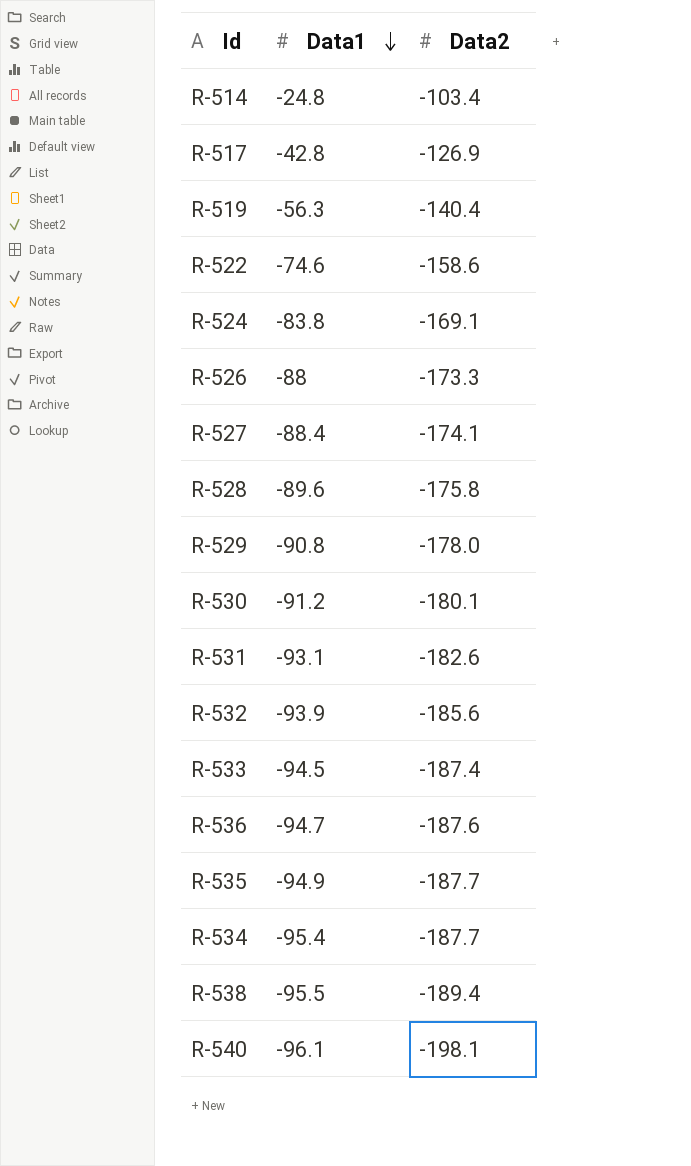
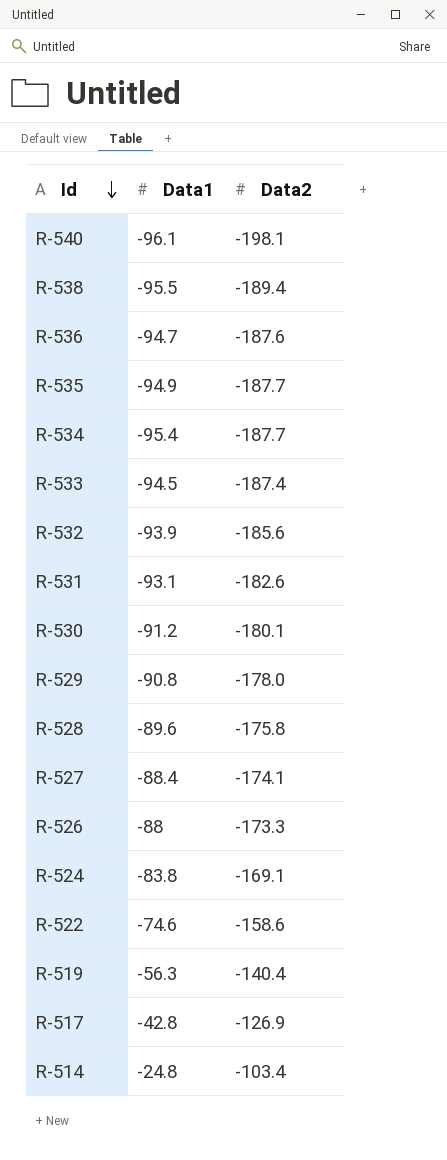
row order: Data1 descending -> Id descending

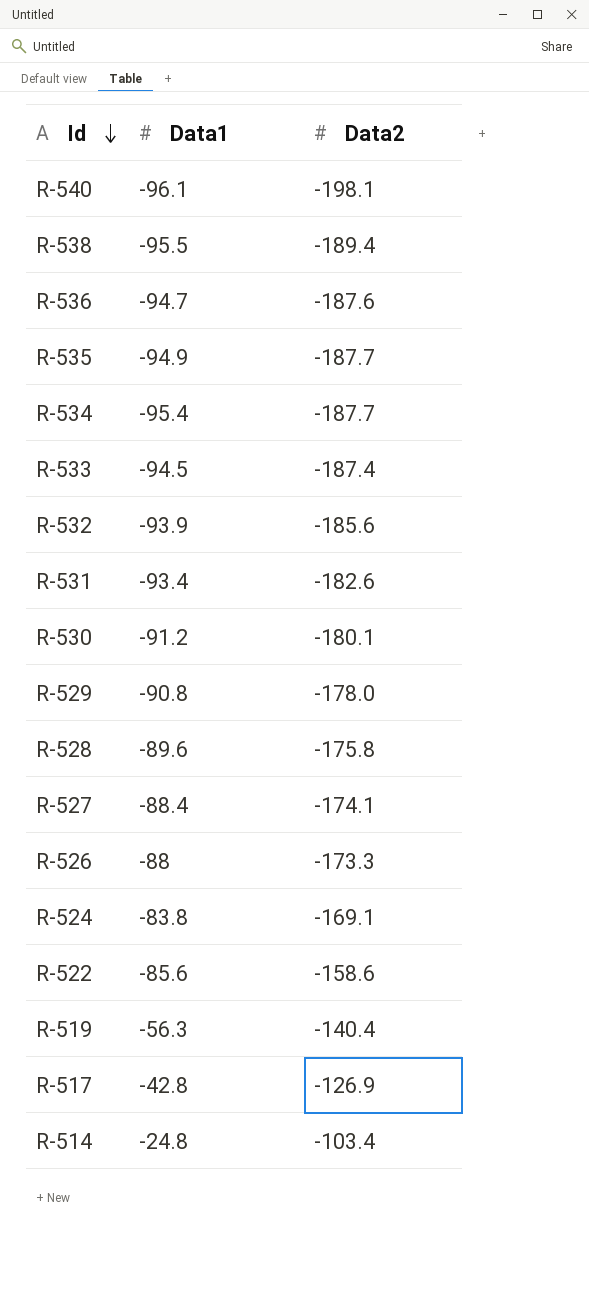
R-531 | Data1: -93.1 -> -93.4
R-522 | Data1: -74.6 -> -85.6

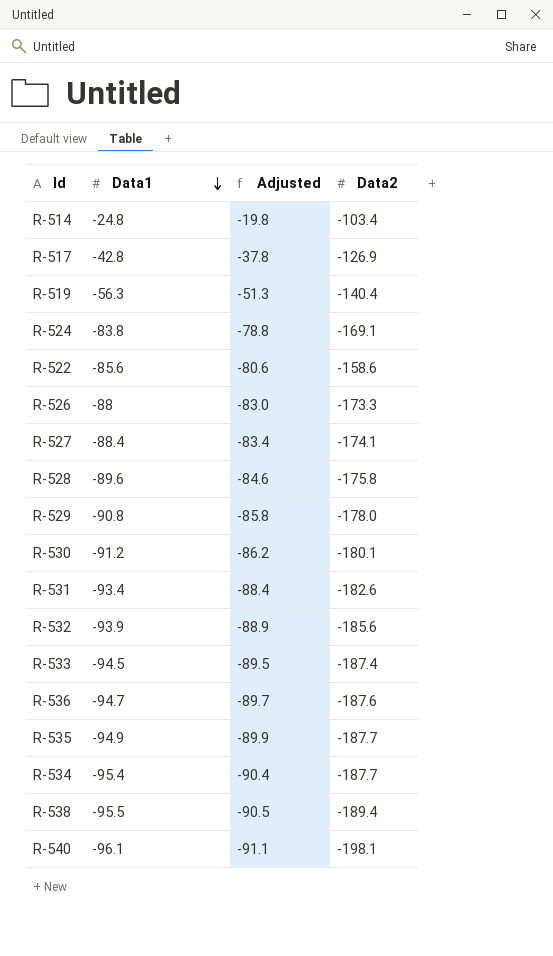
row order: Id descending -> Data1 descending
column Adjusted | formula: none -> [Data1] + 5

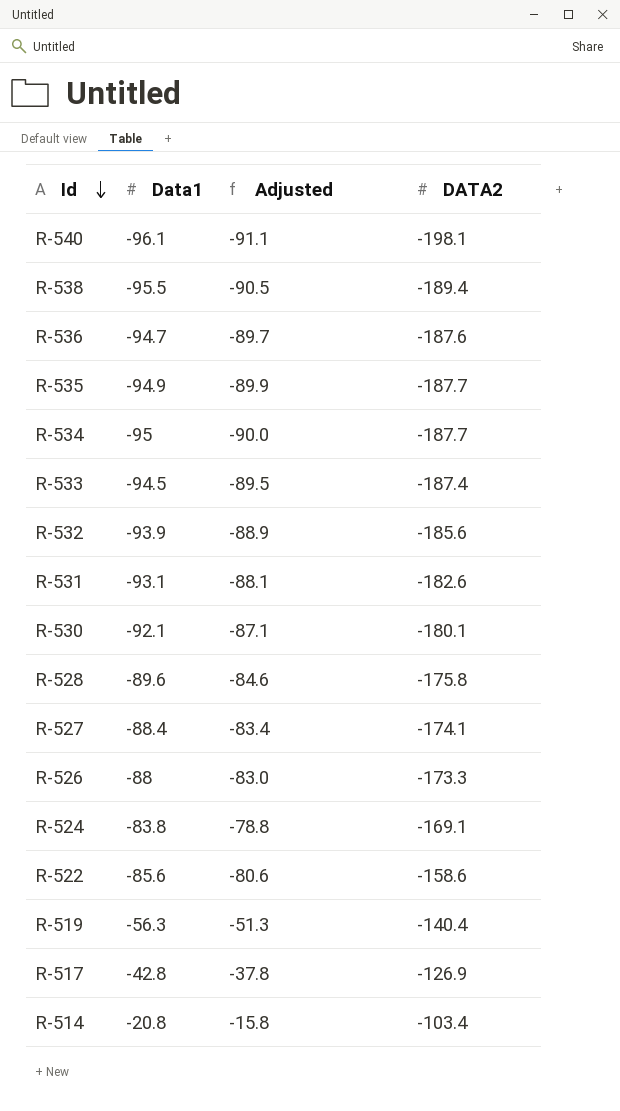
row order: Data1 descending -> Id descending
column name: Data2 -> DATA2
row R-529: -90.8 | -85.8 | -178.0 -> none
R-534 | Data1: -95.4 -> -95
R-534 | Adjusted: -90.4 -> -90.0
R-531 | Data1: -93.4 -> -93.1
R-531 | Adjusted: -88.4 -> -88.1
R-530 | Data1: -91.2 -> -92.1
R-530 | Adjusted: -86.2 -> -87.1
R-514 | Data1: -24.8 -> -20.8
R-514 | Adjusted: -19.8 -> -15.8

